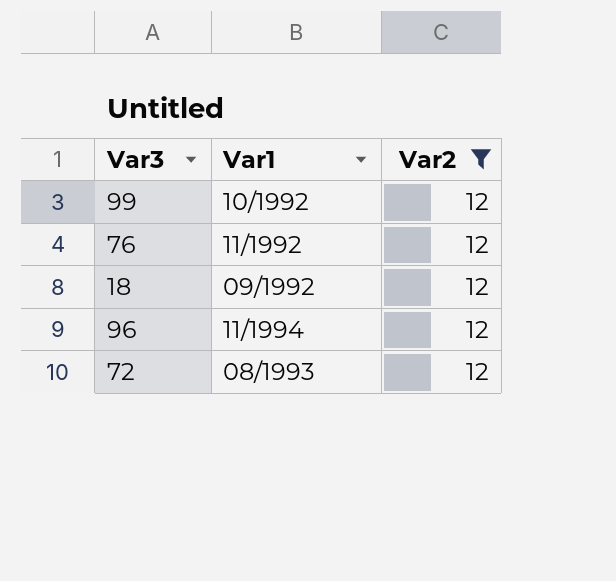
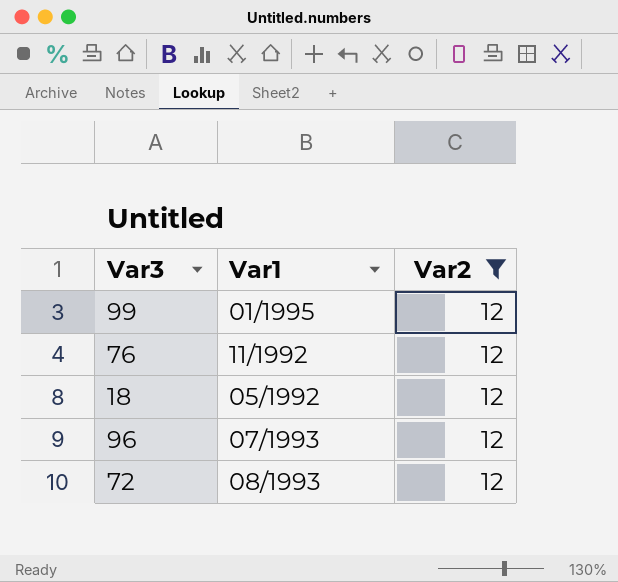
99 | Var1: 10/1992 -> 01/1995
18 | Var1: 09/1992 -> 05/1992
96 | Var1: 11/1994 -> 07/1993

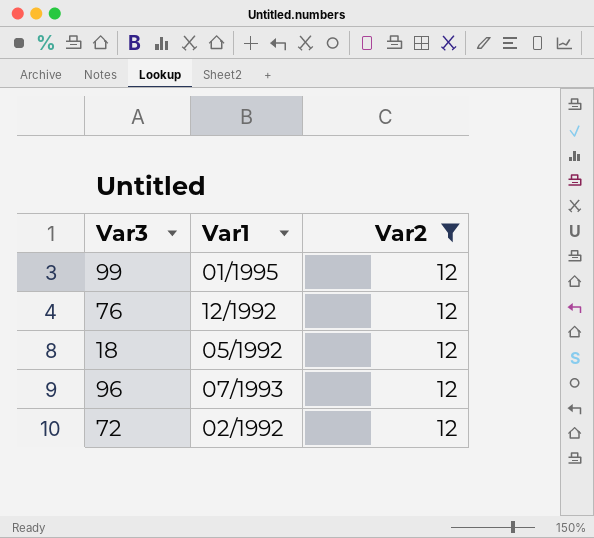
76 | Var1: 11/1992 -> 12/1992
72 | Var1: 08/1993 -> 02/1992

